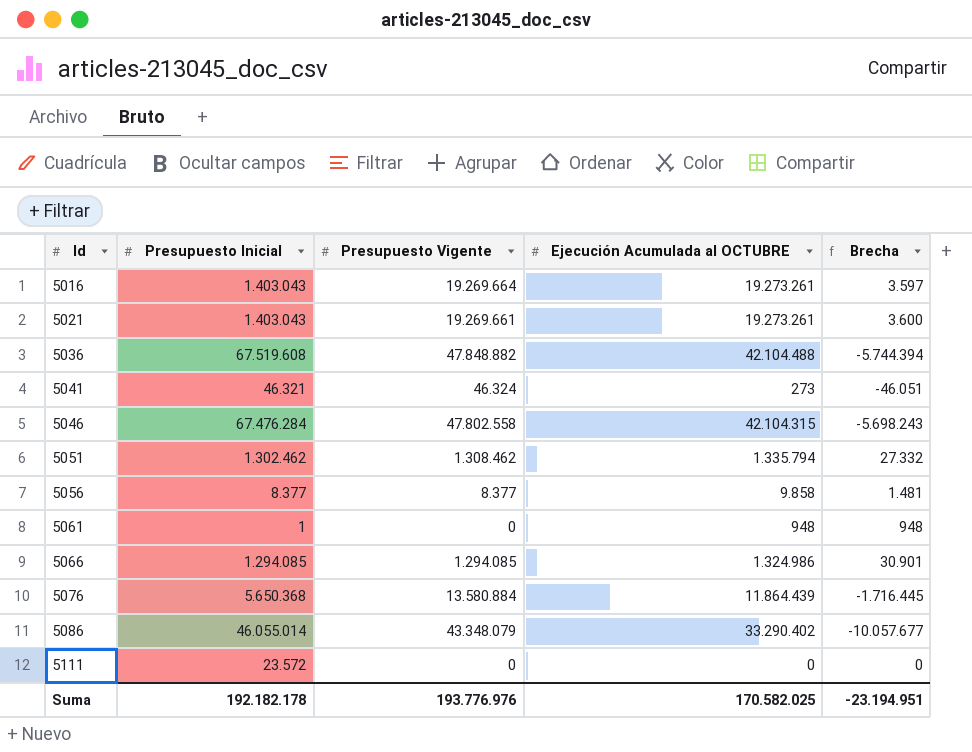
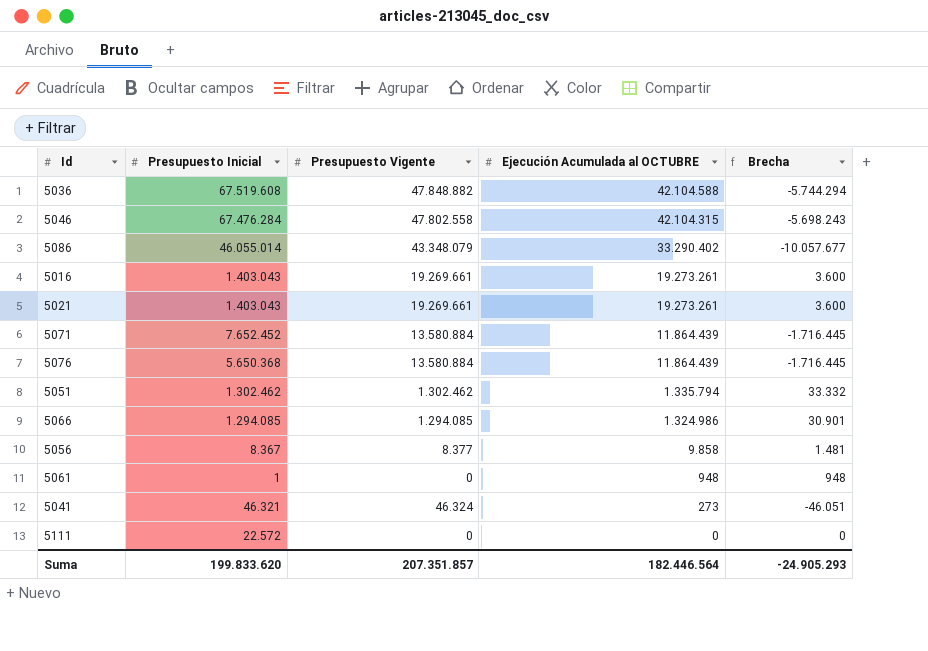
row order: Id ascending -> Ejecución Acumulada al OCTUBRE descending
5036 | Ejecución Acumulada al OCTUBRE: 42.104.488 -> 42.104.588
5036 | Brecha: -5.744.394 -> -5.744.294
5016 | Presupuesto Vigente: 19.269.664 -> 19.269.661
5016 | Brecha: 3.597 -> 3.600
row 5071: none -> 7.652.452 | 13.580.884 | 11.864.439 | -1.716.445
5051 | Presupuesto Vigente: 1.308.462 -> 1.302.462
5051 | Brecha: 27.332 -> 33.332
5056 | Presupuesto Inicial: 8.377 -> 8.367
5111 | Presupuesto Inicial: 23.572 -> 22.572
Suma | Presupuesto Inicial: 192.182.178 -> 199.833.620
Suma | Presupuesto Vigente: 193.776.976 -> 207.351.857
Suma | Ejecución Acumulada al OCTUBRE: 170.582.025 -> 182.446.564
Suma | Brecha: -23.194.951 -> -24.905.293

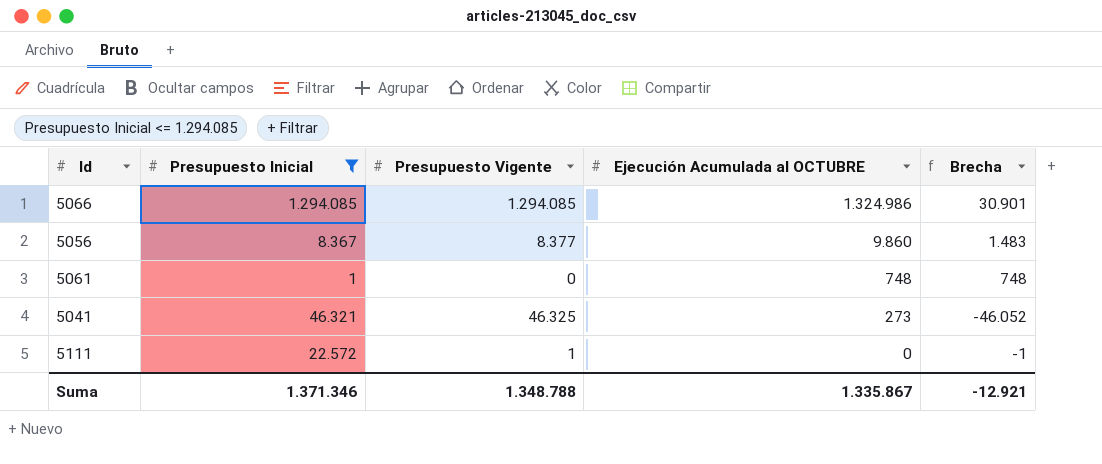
filter: none -> Presupuesto Inicial <= 1.294.085
5056 | Ejecución Acumulada al OCTUBRE: 9.858 -> 9.860
5056 | Brecha: 1.481 -> 1.483
5061 | Ejecución Acumulada al OCTUBRE: 948 -> 748
5061 | Brecha: 948 -> 748
5041 | Presupuesto Vigente: 46.324 -> 46.325
5041 | Brecha: -46.051 -> -46.052
5111 | Presupuesto Vigente: 0 -> 1
5111 | Brecha: 0 -> -1
Suma | Presupuesto Inicial: 199.833.620 -> 1.371.346
Suma | Presupuesto Vigente: 207.351.857 -> 1.348.788
Suma | Ejecución Acumulada al OCTUBRE: 182.446.564 -> 1.335.867
Suma | Brecha: -24.905.293 -> -12.921

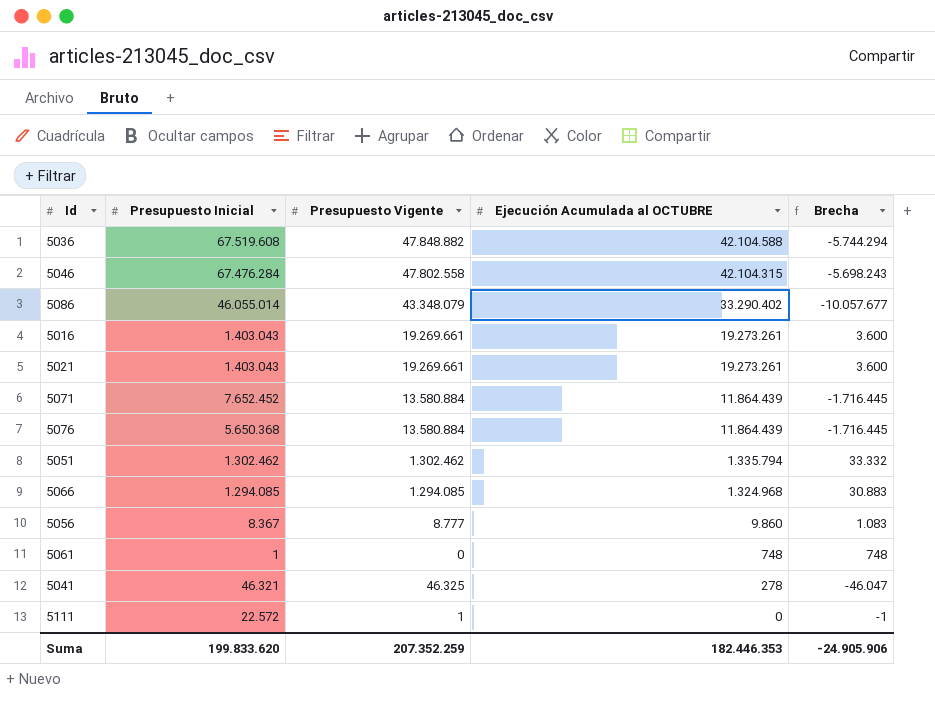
filter: Presupuesto Inicial <= 1.294.085 -> none
5066 | Ejecución Acumulada al OCTUBRE: 1.324.986 -> 1.324.968
5066 | Brecha: 30.901 -> 30.883
5056 | Presupuesto Vigente: 8.377 -> 8.777
5056 | Brecha: 1.483 -> 1.083
5041 | Ejecución Acumulada al OCTUBRE: 273 -> 278
5041 | Brecha: -46.052 -> -46.047
Suma | Presupuesto Inicial: 1.371.346 -> 199.833.620
Suma | Presupuesto Vigente: 1.348.788 -> 207.352.259
Suma | Ejecución Acumulada al OCTUBRE: 1.335.867 -> 182.446.353
Suma | Brecha: -12.921 -> -24.905.906

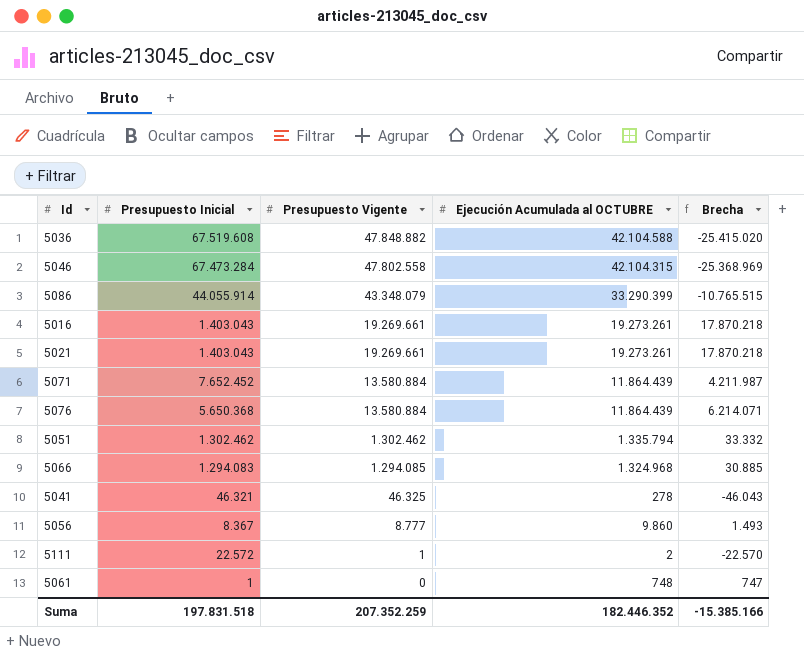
row order: Ejecución Acumulada al OCTUBRE descending -> Presupuesto Vigente descending
column Brecha | formula: [Ejecución Acumulada al OCTUBRE] - [Presupuesto Vigente] -> [Ejecución Acumulada al OCTUBRE] - [Presupuesto Inicial]
5046 | Presupuesto Inicial: 67.476.284 -> 67.473.284
5086 | Presupuesto Inicial: 46.055.014 -> 44.055.914
5086 | Ejecución Acumulada al OCTUBRE: 33.290.402 -> 33.290.399
5066 | Presupuesto Inicial: 1.294.085 -> 1.294.083
5111 | Ejecución Acumulada al OCTUBRE: 0 -> 2
Suma | Presupuesto Inicial: 199.833.620 -> 197.831.518
Suma | Ejecución Acumulada al OCTUBRE: 182.446.353 -> 182.446.352
Suma | Brecha: -24.905.906 -> -15.385.166

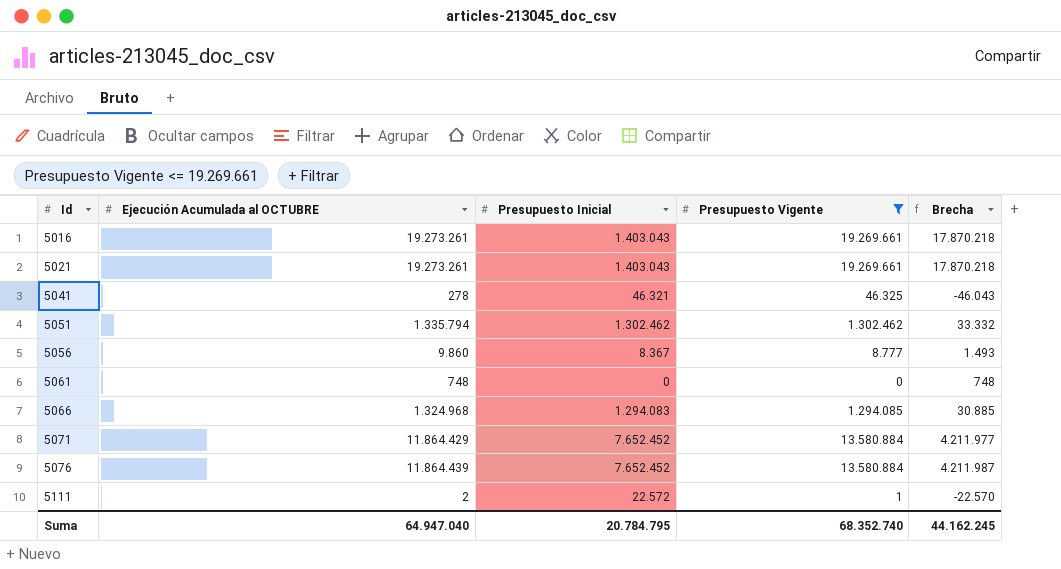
filter: none -> Presupuesto Vigente <= 19.269.661
row order: Presupuesto Vigente descending -> Id ascending
column Ejecución Acumulada al OCTUBRE | position: 4 -> 2
5061 | Presupuesto Inicial: 1 -> 0
5061 | Brecha: 747 -> 748
5071 | Ejecución Acumulada al OCTUBRE: 11.864.439 -> 11.864.429
5071 | Brecha: 4.211.987 -> 4.211.977
5076 | Presupuesto Inicial: 5.650.368 -> 7.652.452
5076 | Brecha: 6.214.071 -> 4.211.987
Suma | Ejecución Acumulada al OCTUBRE: 182.446.352 -> 64.947.040
Suma | Presupuesto Inicial: 197.831.518 -> 20.784.795
Suma | Presupuesto Vigente: 207.352.259 -> 68.352.740
Suma | Brecha: -15.385.166 -> 44.162.245

